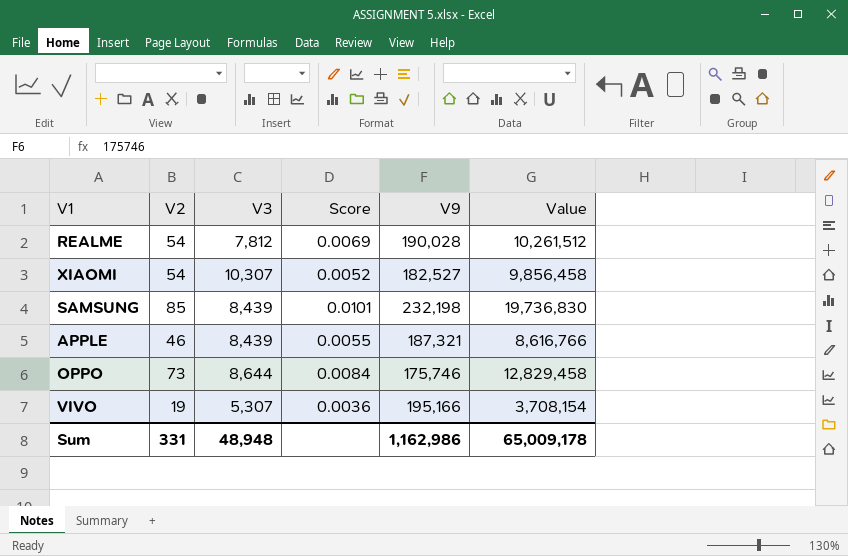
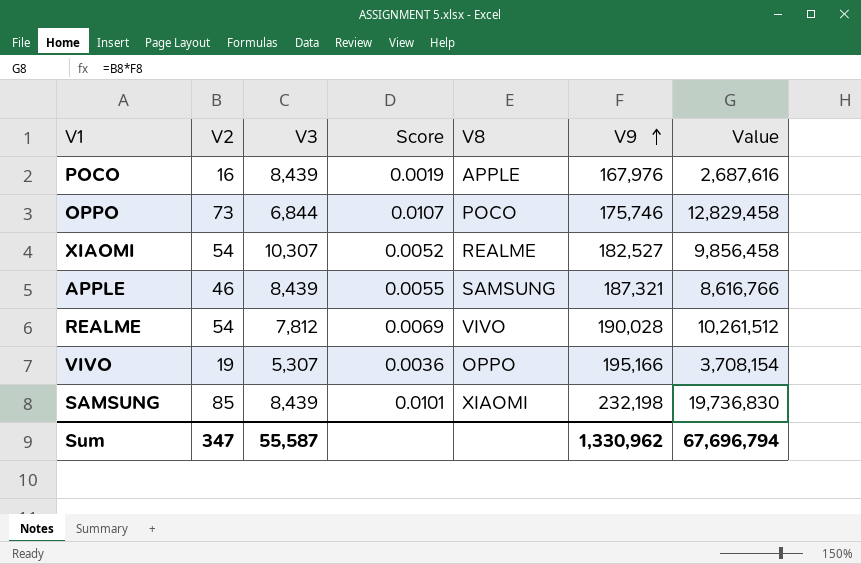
row order: none -> V9 ascending
column V8 | position: none -> 5
row POCO: none -> 16 | 8,439 | 0.0019 | APPLE | 167,976 | 2,687,616
OPPO | V3: 8,644 -> 6,844
OPPO | Score: 0.0084 -> 0.0107
Sum | V2: 331 -> 347
Sum | V3: 48,948 -> 55,587
Sum | V9: 1,162,986 -> 1,330,962
Sum | Value: 65,009,178 -> 67,696,794

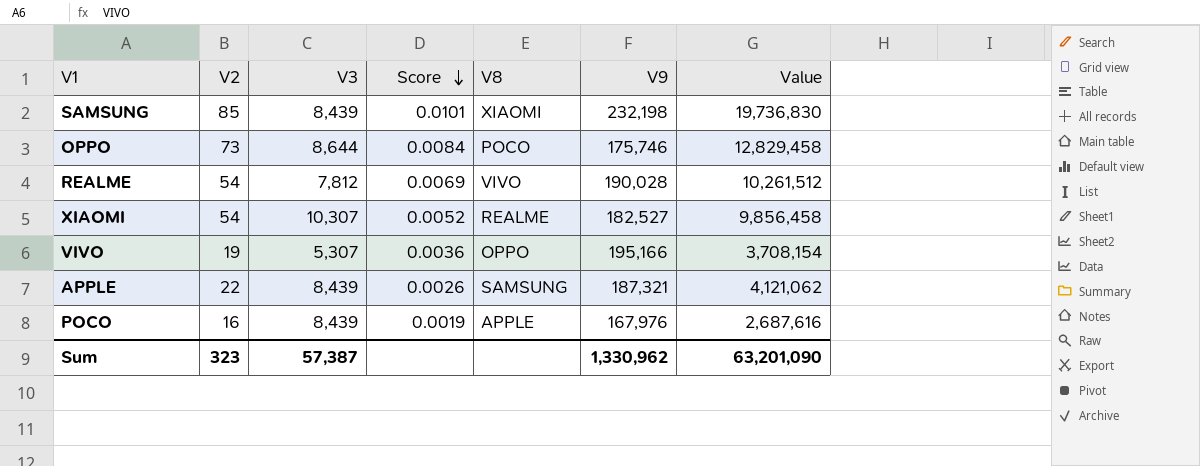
row order: V9 ascending -> Score descending
OPPO | V3: 6,844 -> 8,644
OPPO | Score: 0.0107 -> 0.0084
APPLE | V2: 46 -> 22
APPLE | Score: 0.0055 -> 0.0026
APPLE | Value: 8,616,766 -> 4,121,062
Sum | V2: 347 -> 323
Sum | V3: 55,587 -> 57,387
Sum | Value: 67,696,794 -> 63,201,090

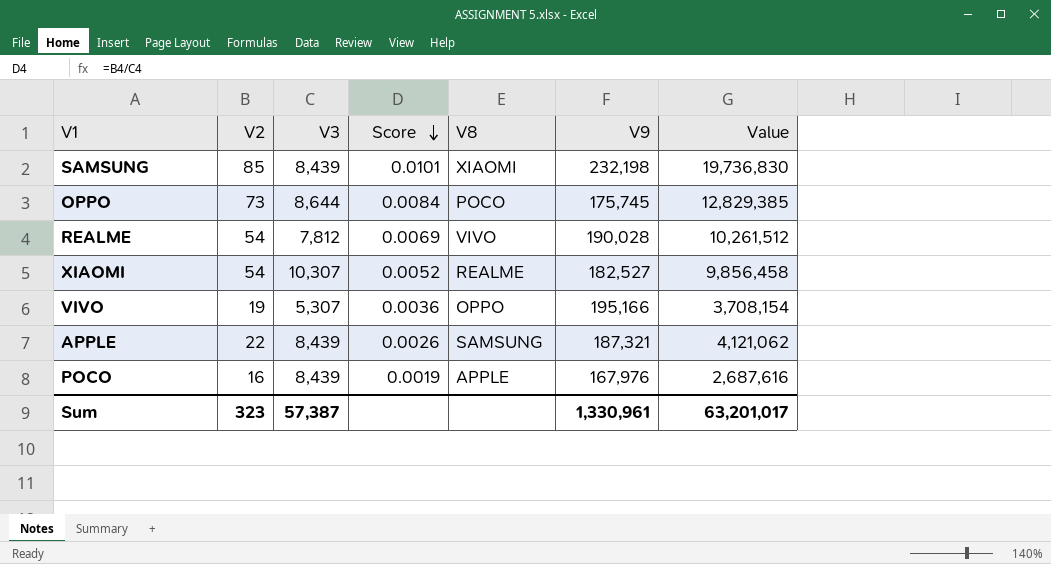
OPPO | V9: 175,746 -> 175,745
OPPO | Value: 12,829,458 -> 12,829,385
Sum | V9: 1,330,962 -> 1,330,961
Sum | Value: 63,201,090 -> 63,201,017

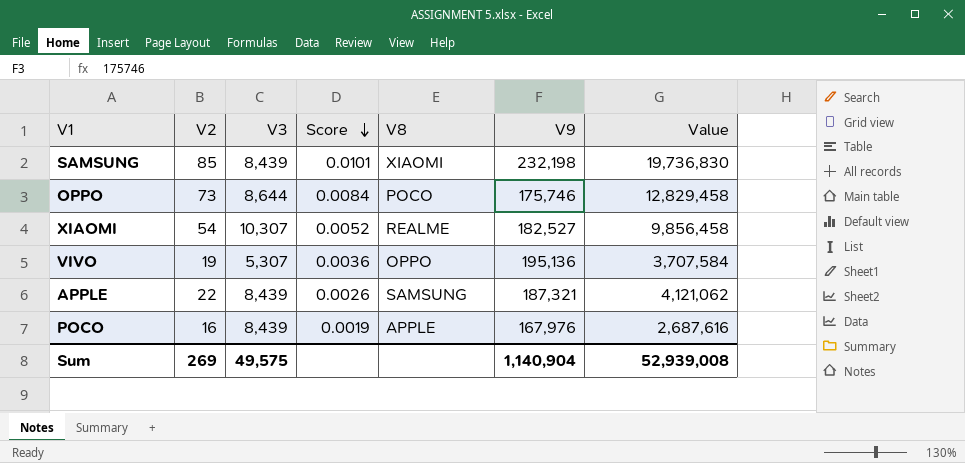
row REALME: 54 | 7,812 | 0.0069 | VIVO | 190,028 | 10,261,512 -> none
OPPO | V9: 175,745 -> 175,746
OPPO | Value: 12,829,385 -> 12,829,458
VIVO | V9: 195,166 -> 195,136
VIVO | Value: 3,708,154 -> 3,707,584
Sum | V2: 323 -> 269
Sum | V3: 57,387 -> 49,575
Sum | V9: 1,330,961 -> 1,140,904
Sum | Value: 63,201,017 -> 52,939,008

